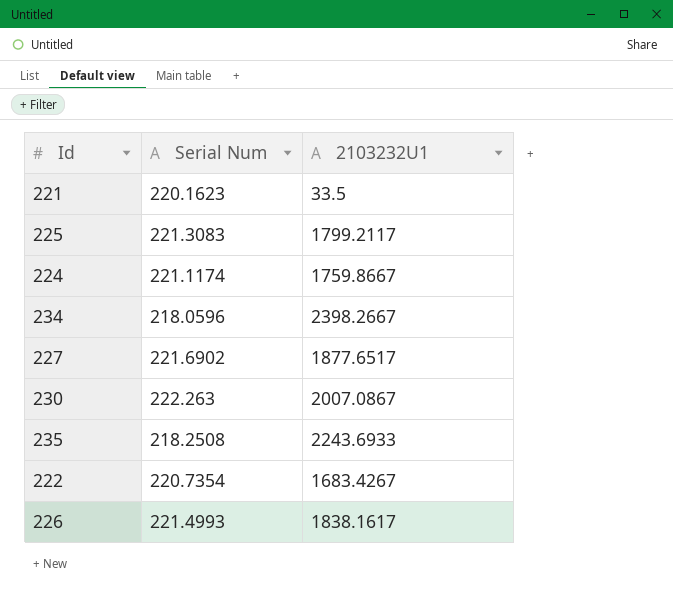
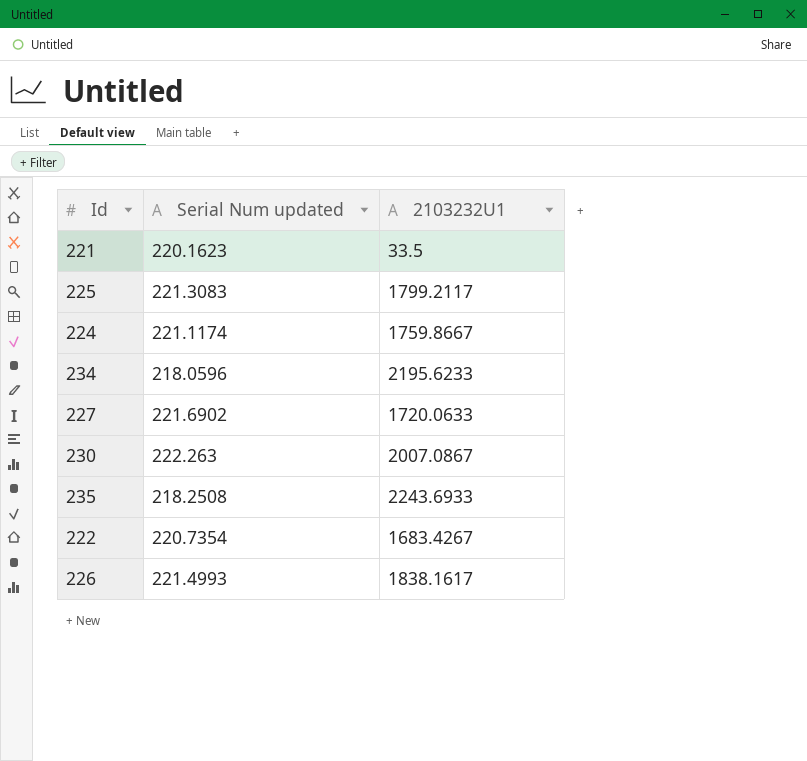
column name: Serial Num -> Serial Num updated
234 | 2103232U1: 2398.2667 -> 2195.6233
227 | 2103232U1: 1877.6517 -> 1720.0633

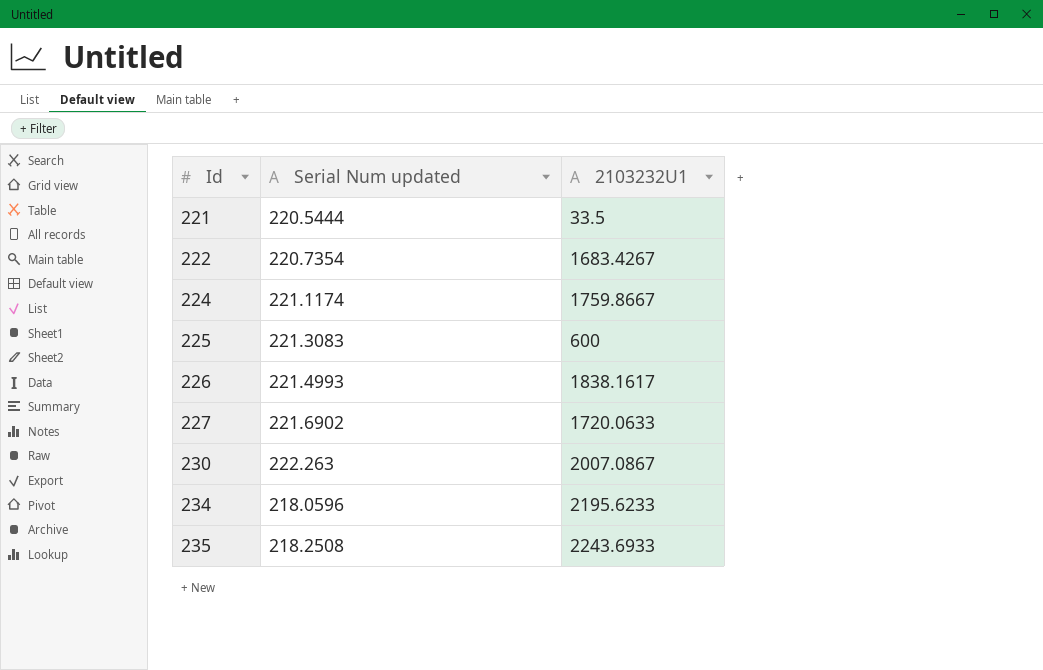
row order: none -> Id ascending
221 | Serial Num updated: 220.1623 -> 220.5444
225 | 2103232U1: 1799.2117 -> 600

